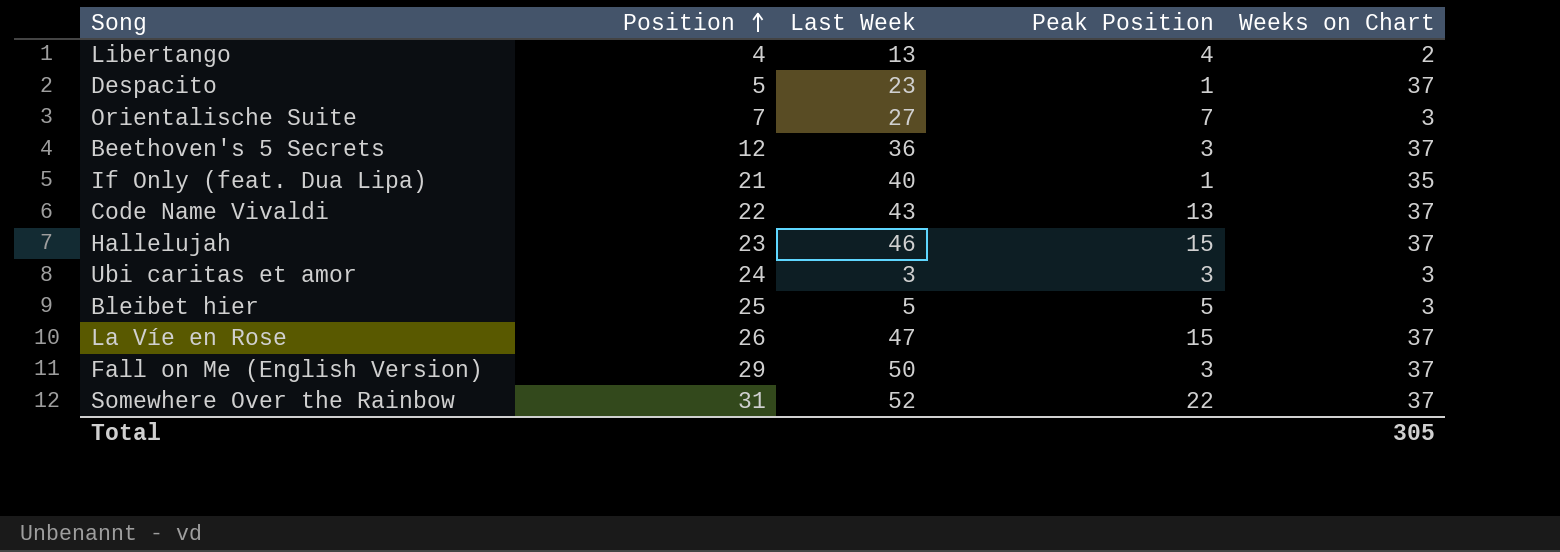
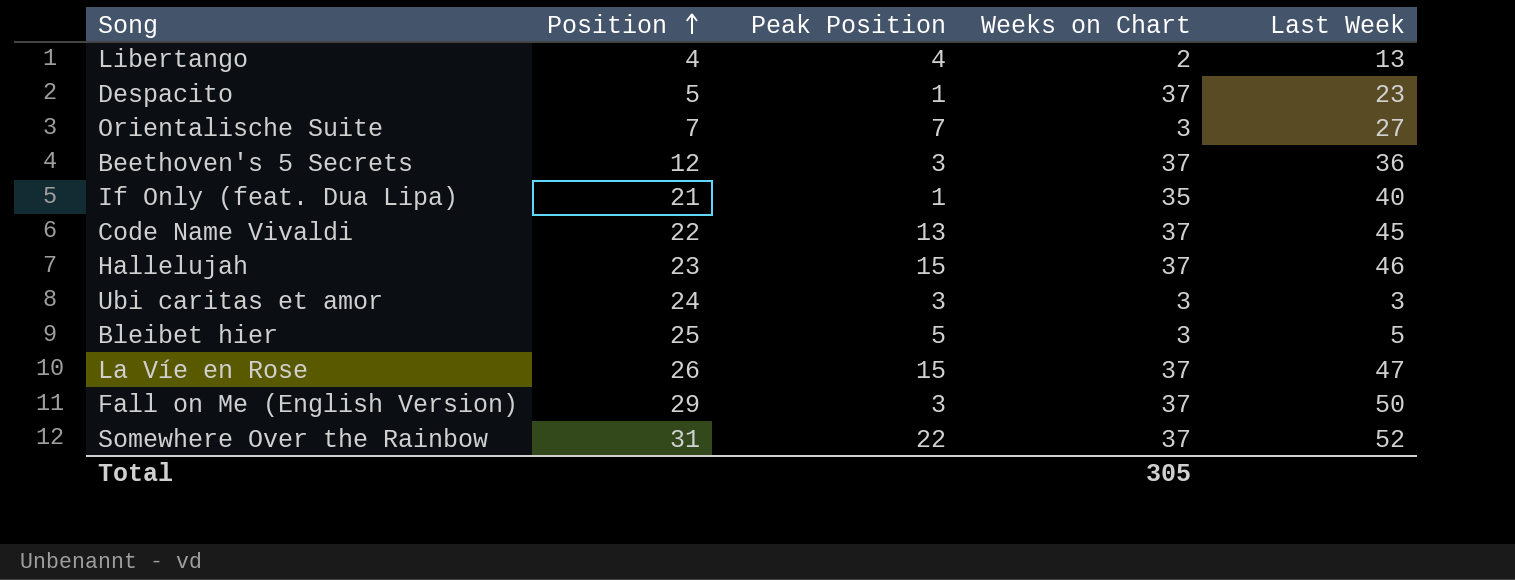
column Last Week | position: 3 -> 5
Code Name Vivaldi | Last Week: 43 -> 45

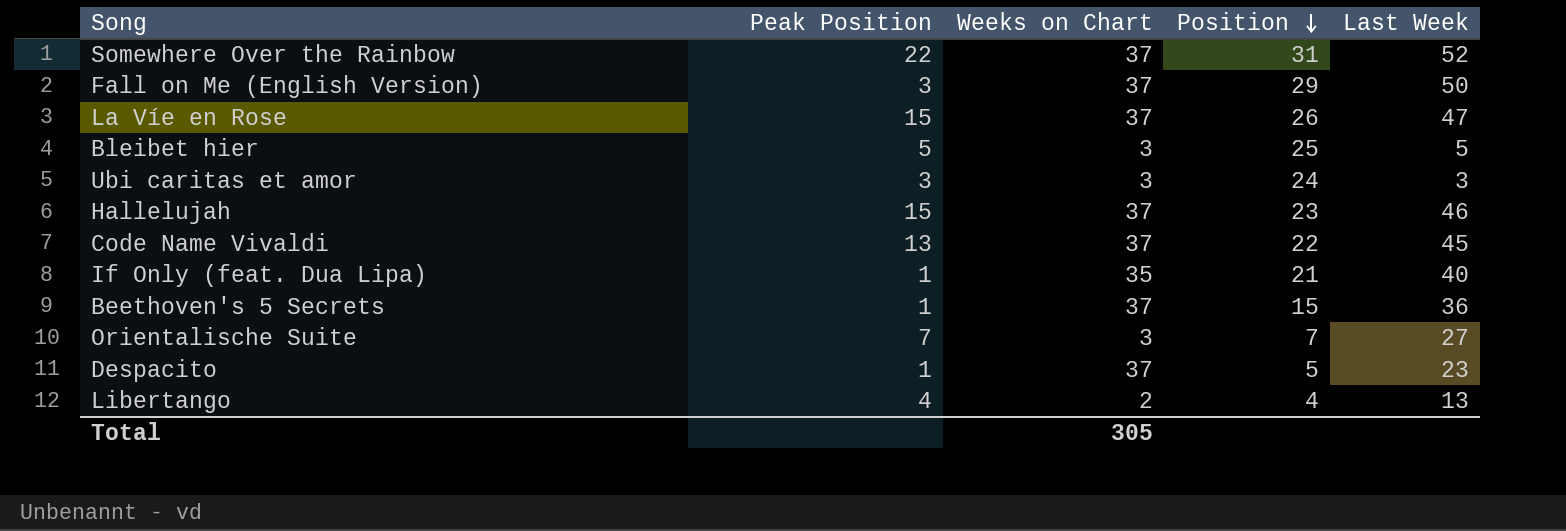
row order: Position ascending -> Position descending
column Position | position: 2 -> 4
Beethoven's 5 Secrets | Peak Position: 3 -> 1
Beethoven's 5 Secrets | Position: 12 -> 15

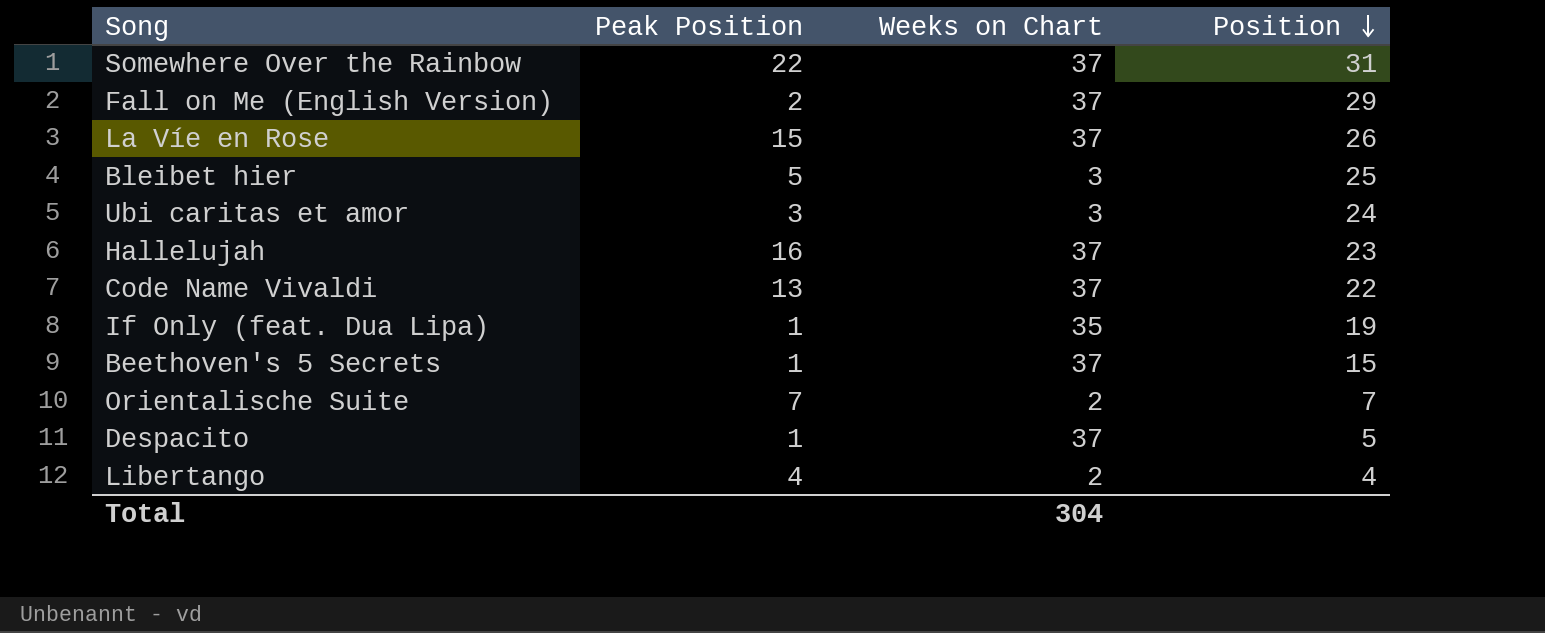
column Last Week | position: 5 -> none
Fall on Me (English Version) | Peak Position: 3 -> 2
Hallelujah | Peak Position: 15 -> 16
If Only (feat. Dua Lipa) | Position: 21 -> 19
Orientalische Suite | Weeks on Chart: 3 -> 2
Total | Weeks on Chart: 305 -> 304

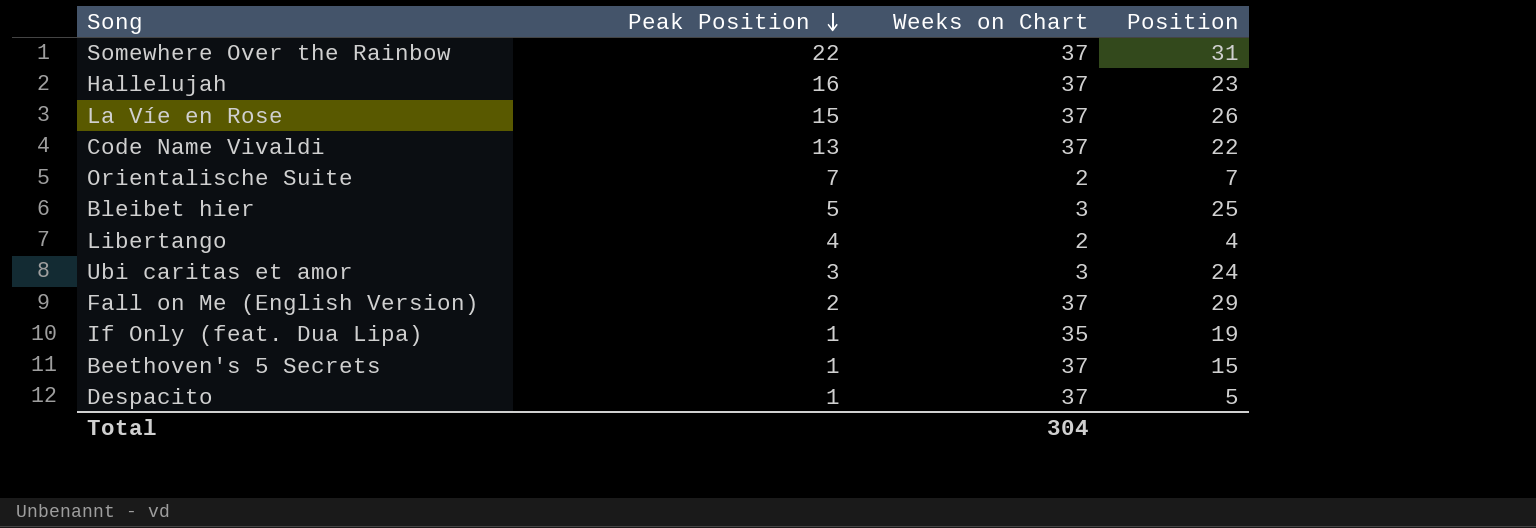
row order: Position descending -> Peak Position descending

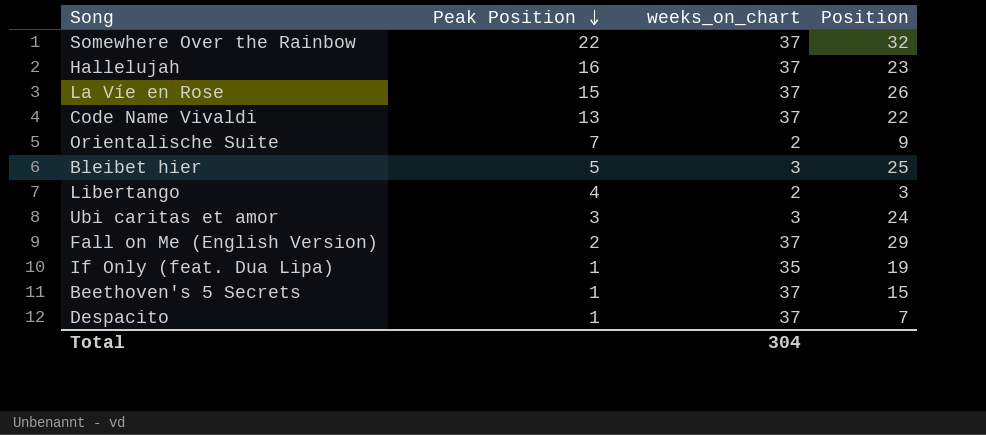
column name: Weeks on Chart -> weeks_on_chart
Somewhere Over the Rainbow | Position: 31 -> 32
Orientalische Suite | Position: 7 -> 9
Libertango | Position: 4 -> 3
Despacito | Position: 5 -> 7

